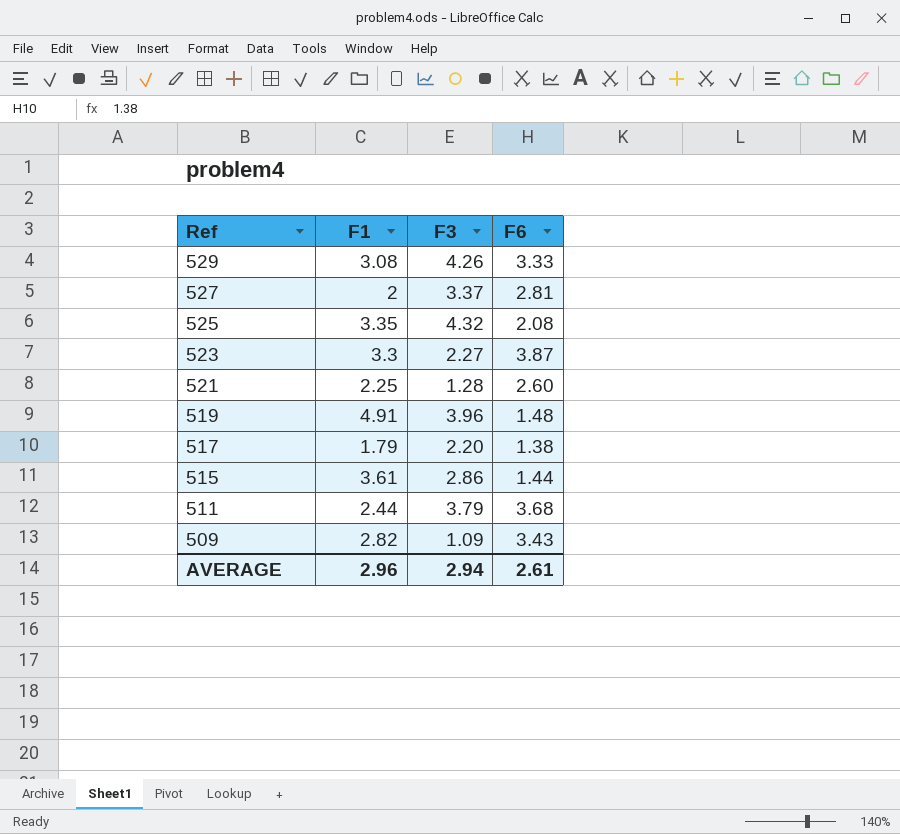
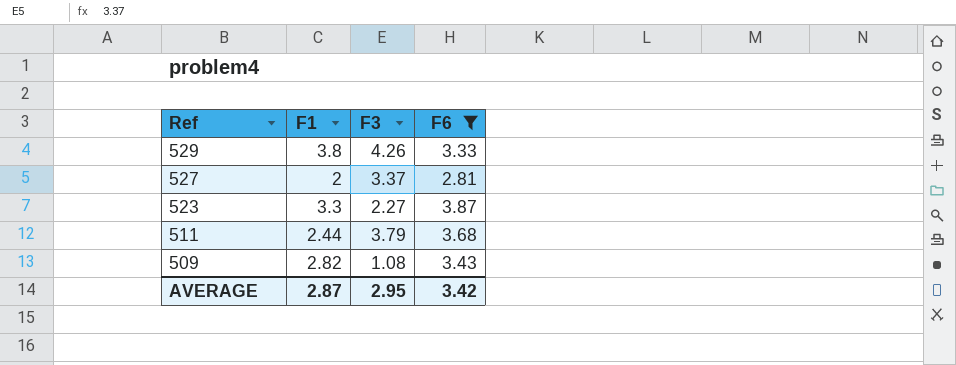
filter: none -> F6 >= 2.81
529 | F1: 3.08 -> 3.8
509 | F3: 1.09 -> 1.08
AVERAGE | F1: 2.96 -> 2.87
AVERAGE | F3: 2.94 -> 2.95
AVERAGE | F6: 2.61 -> 3.42

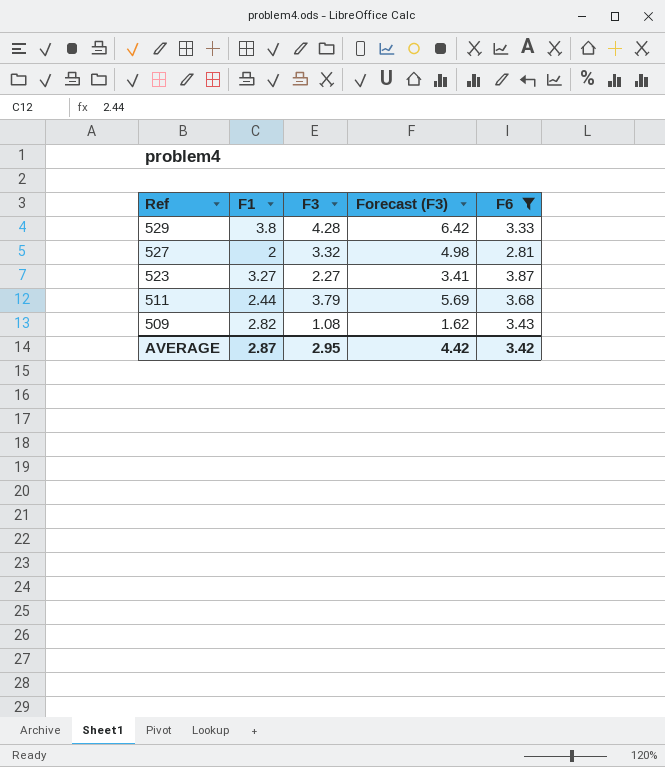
column Forecast (F3) | formula: none -> [F3] * 1.5
529 | F3: 4.26 -> 4.28
527 | F3: 3.37 -> 3.32
523 | F1: 3.3 -> 3.27

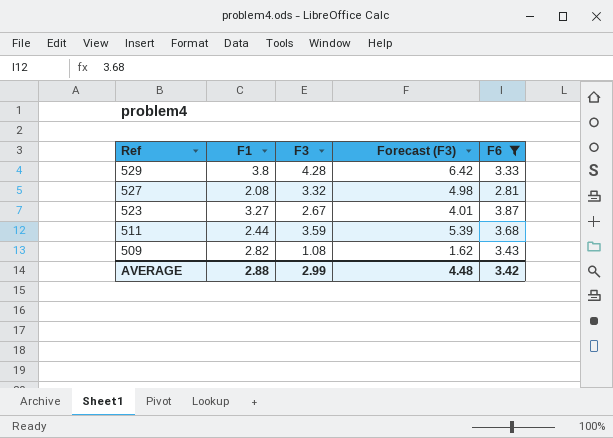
527 | F1: 2 -> 2.08
523 | F3: 2.27 -> 2.67
523 | Forecast (F3): 3.41 -> 4.01
511 | F3: 3.79 -> 3.59
511 | Forecast (F3): 5.69 -> 5.39
AVERAGE | F1: 2.87 -> 2.88
AVERAGE | F3: 2.95 -> 2.99
AVERAGE | Forecast (F3): 4.42 -> 4.48

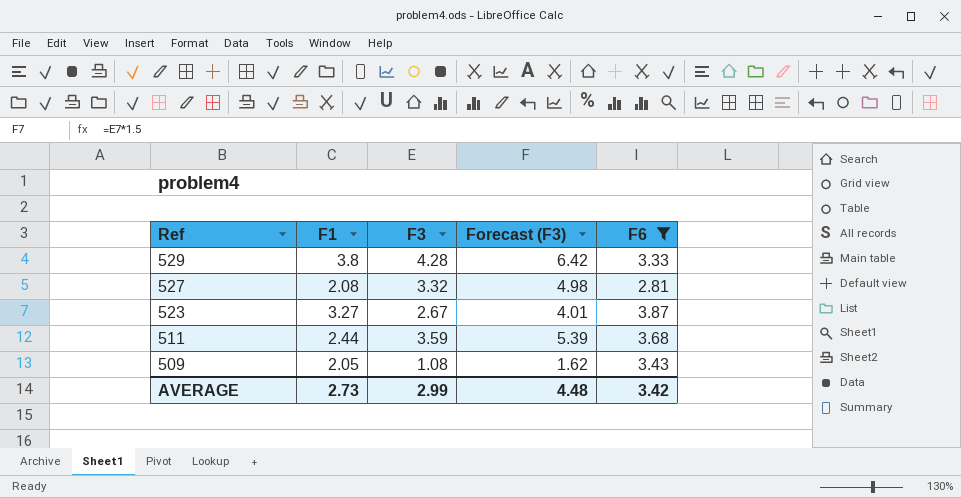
509 | F1: 2.82 -> 2.05
AVERAGE | F1: 2.88 -> 2.73

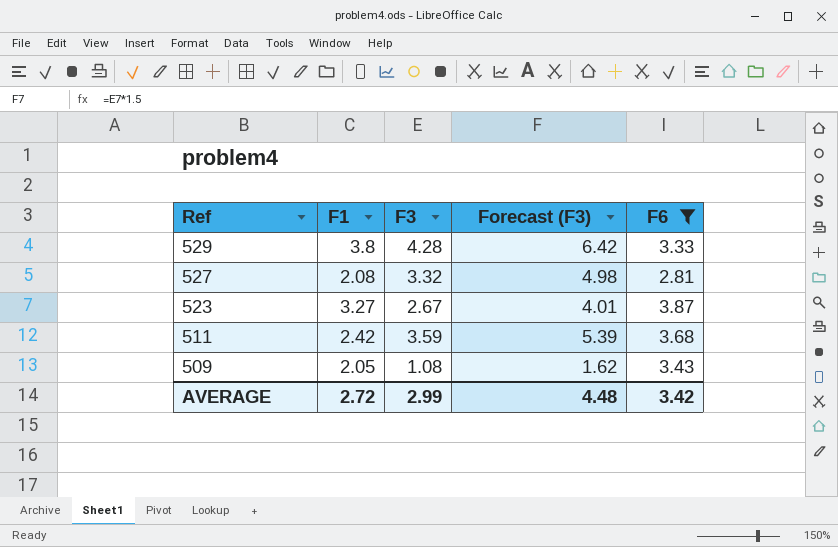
511 | F1: 2.44 -> 2.42
AVERAGE | F1: 2.73 -> 2.72

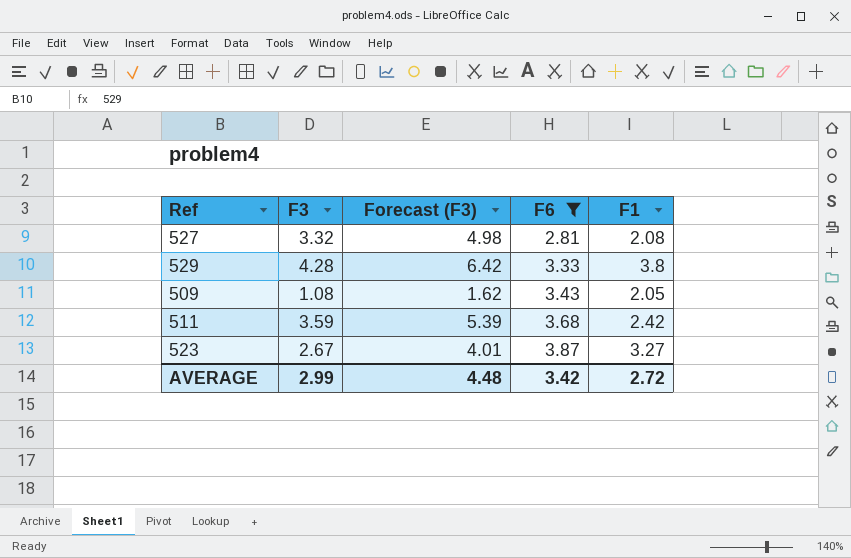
row order: Ref descending -> F6 ascending
column F1 | position: 2 -> 5

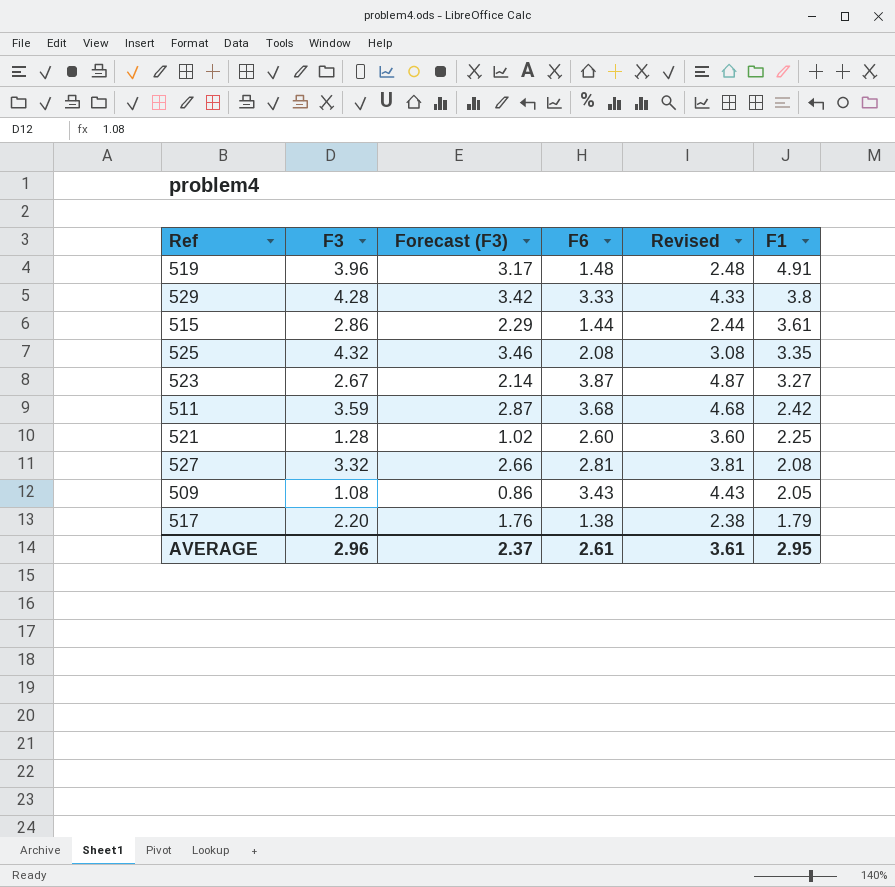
filter: F6 >= 2.81 -> none
row order: F6 ascending -> F1 descending
column Forecast (F3) | formula: [F3] * 1.5 -> [F3] * 0.8
column Revised | formula: none -> [F6] + 1
AVERAGE | F3: 2.99 -> 2.96
AVERAGE | Forecast (F3): 4.48 -> 2.37
AVERAGE | F6: 3.42 -> 2.61
AVERAGE | F1: 2.72 -> 2.95

